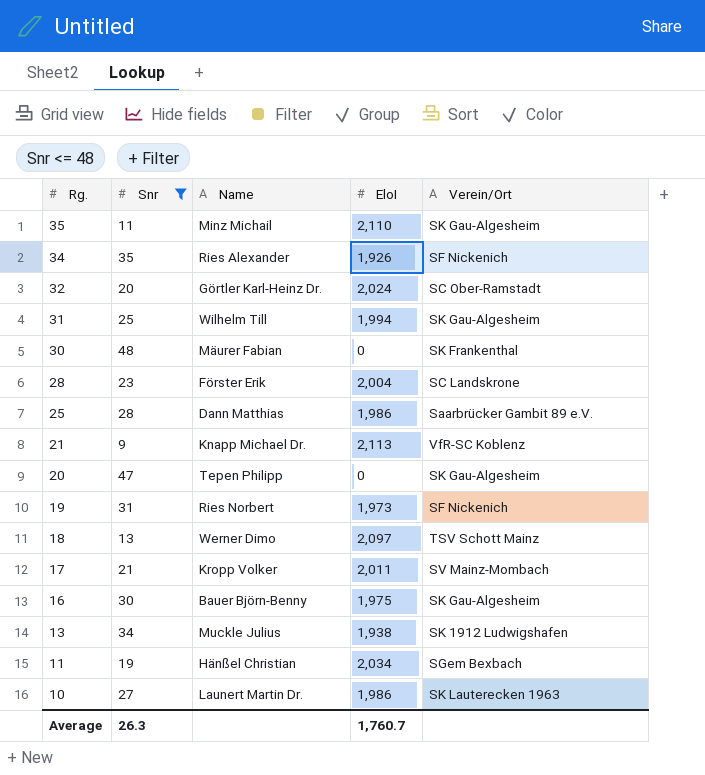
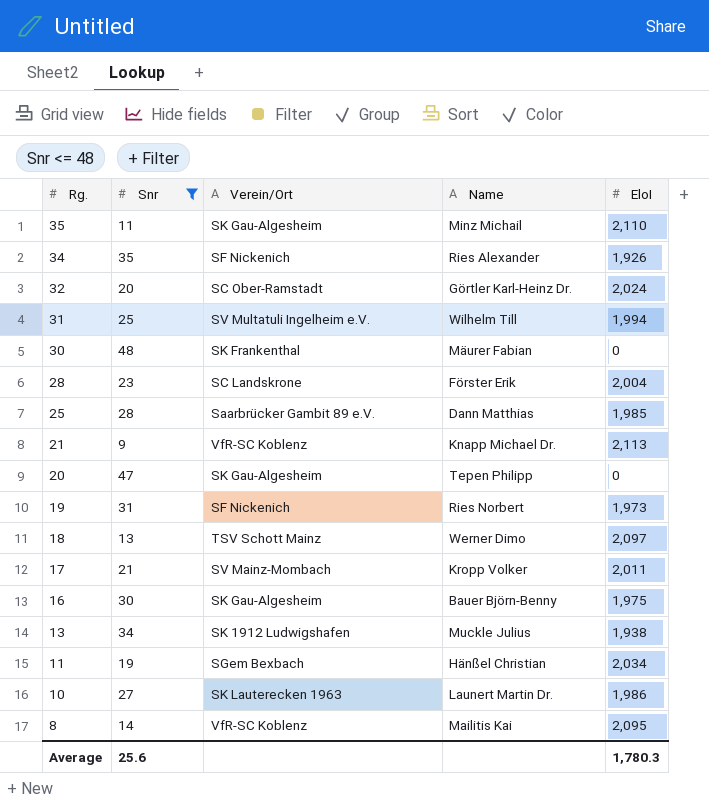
column Verein/Ort | position: 5 -> 3
31 | Verein/Ort: SK Gau-Algesheim -> SV Multatuli Ingelheim e.V.
25 | EloI: 1,986 -> 1,985
row 8: none -> 14 | VfR-SC Koblenz | Mailitis Kai | 2,095
Average | Snr: 26.3 -> 25.6
Average | EloI: 1,760.7 -> 1,780.3

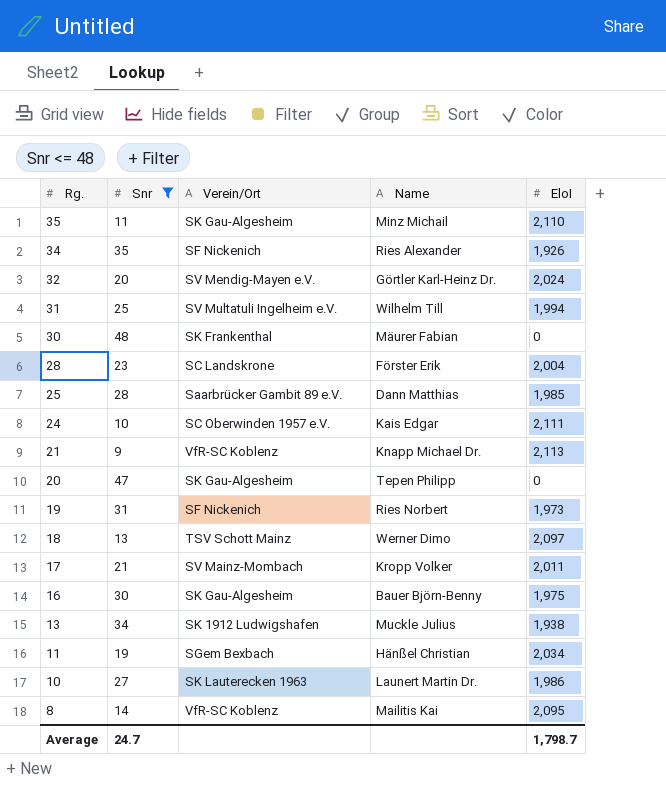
32 | Verein/Ort: SC Ober-Ramstadt -> SV Mendig-Mayen e.V.
row 24: none -> 10 | SC Oberwinden 1957 e.V. | Kais Edgar | 2,111
Average | Snr: 25.6 -> 24.7
Average | EloI: 1,780.3 -> 1,798.7

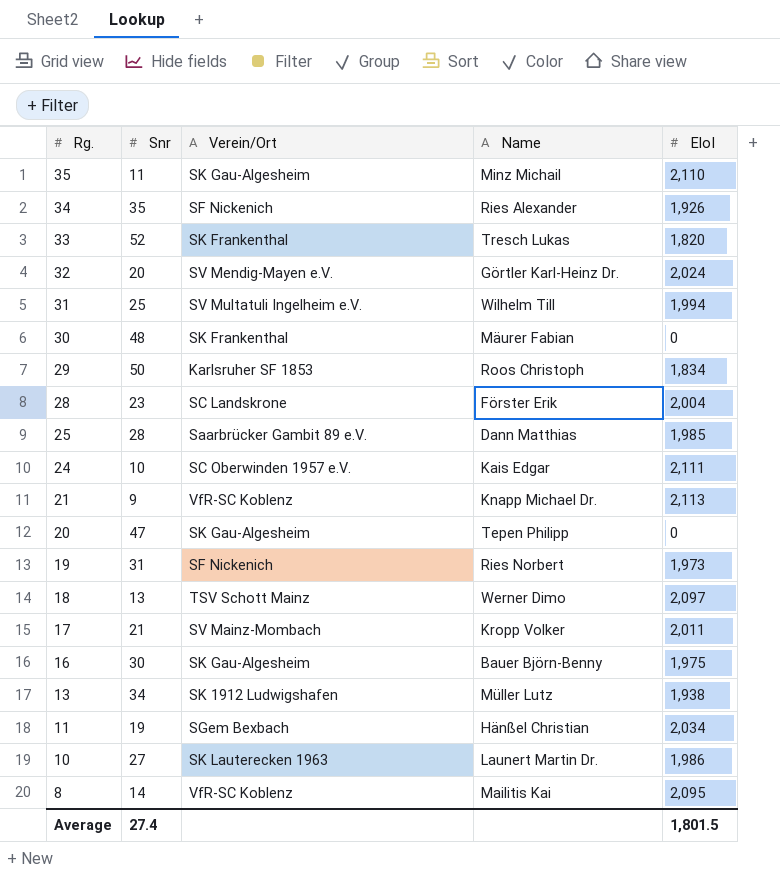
filter: Snr <= 48 -> none
13 | Name: Muckle Julius -> Müller Lutz
Average | Snr: 24.7 -> 27.4
Average | EloI: 1,798.7 -> 1,801.5

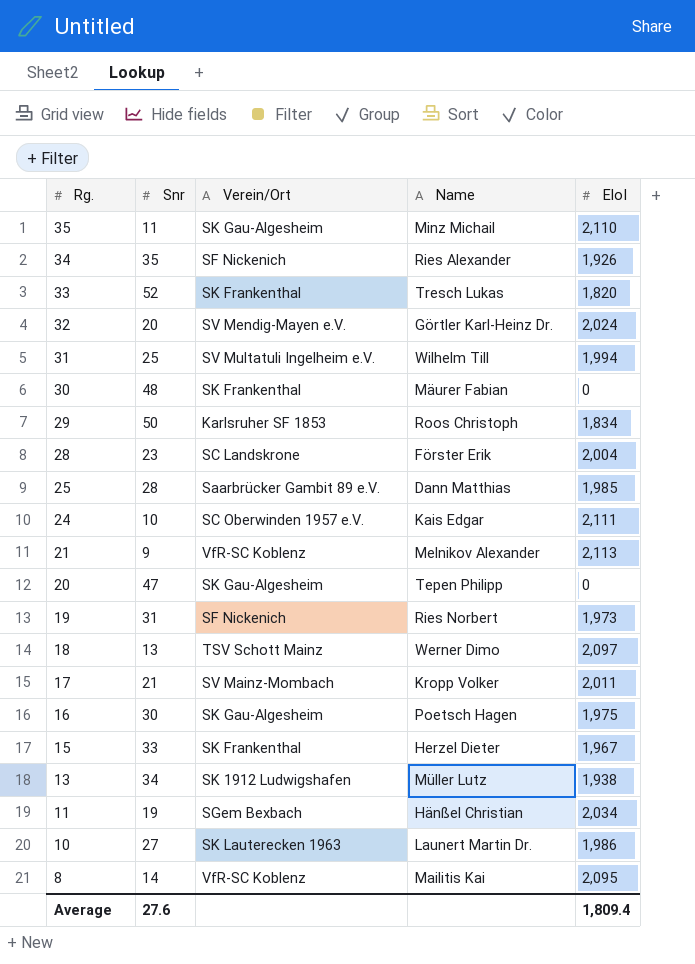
21 | Name: Knapp Michael Dr. -> Melnikov Alexander
16 | Name: Bauer Björn-Benny -> Poetsch Hagen
row 15: none -> 33 | SK Frankenthal | Herzel Dieter | 1,967
Average | Snr: 27.4 -> 27.6
Average | EloI: 1,801.5 -> 1,809.4

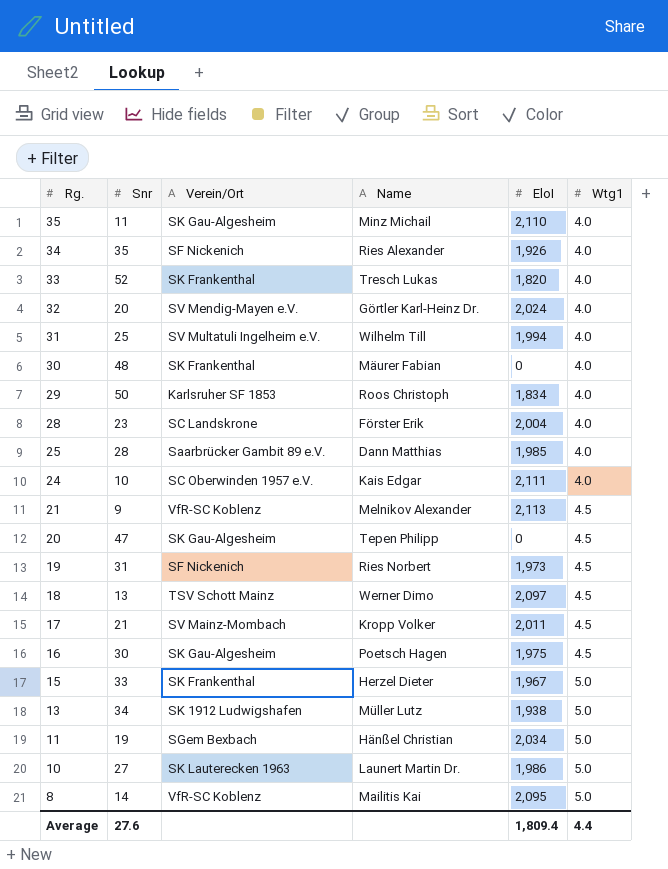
column Wtg1 | position: none -> 6

